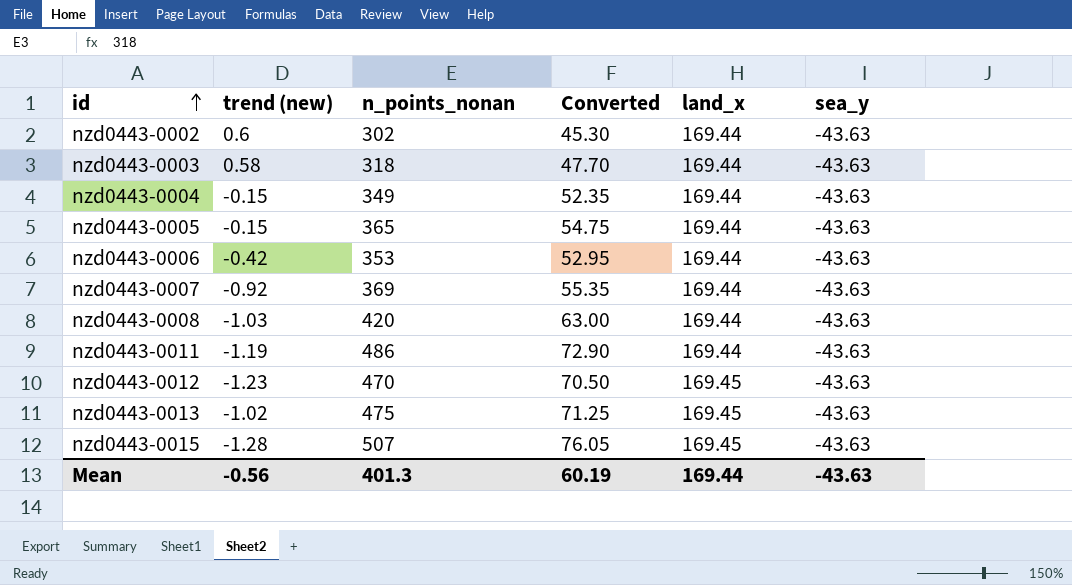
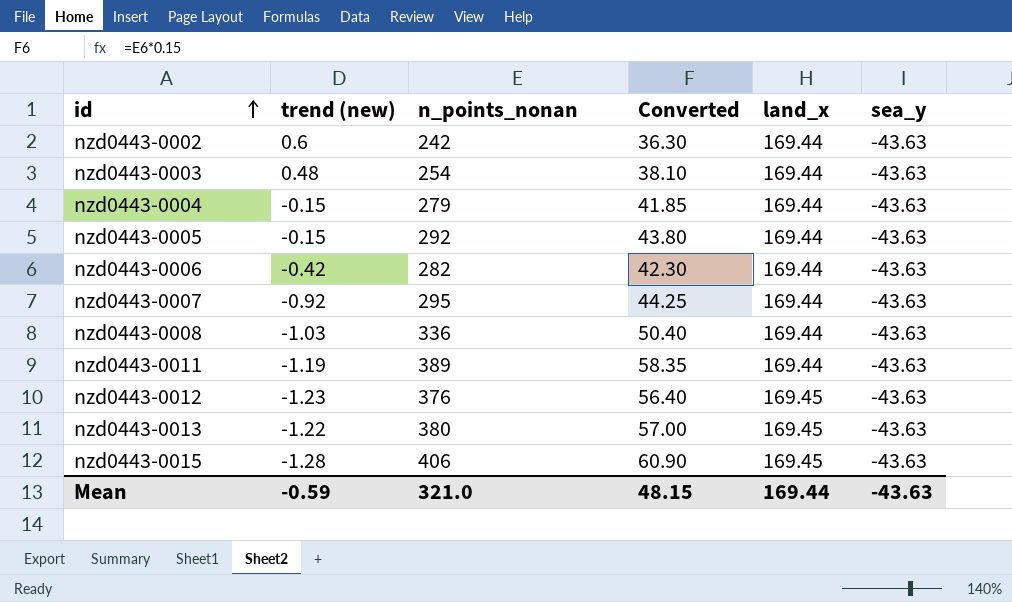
nzd0443-0002 | n_points_nonan: 302 -> 242
nzd0443-0002 | Converted: 45.30 -> 36.30
nzd0443-0003 | trend (new): 0.58 -> 0.48
nzd0443-0003 | n_points_nonan: 318 -> 254
nzd0443-0003 | Converted: 47.70 -> 38.10
nzd0443-0004 | n_points_nonan: 349 -> 279
nzd0443-0004 | Converted: 52.35 -> 41.85
nzd0443-0005 | n_points_nonan: 365 -> 292
nzd0443-0005 | Converted: 54.75 -> 43.80
nzd0443-0006 | n_points_nonan: 353 -> 282
nzd0443-0006 | Converted: 52.95 -> 42.30
nzd0443-0007 | n_points_nonan: 369 -> 295
nzd0443-0007 | Converted: 55.35 -> 44.25
nzd0443-0008 | n_points_nonan: 420 -> 336
nzd0443-0008 | Converted: 63.00 -> 50.40
nzd0443-0011 | n_points_nonan: 486 -> 389
nzd0443-0011 | Converted: 72.90 -> 58.35
nzd0443-0012 | n_points_nonan: 470 -> 376
nzd0443-0012 | Converted: 70.50 -> 56.40
nzd0443-0013 | trend (new): -1.02 -> -1.22
nzd0443-0013 | n_points_nonan: 475 -> 380
nzd0443-0013 | Converted: 71.25 -> 57.00
nzd0443-0015 | n_points_nonan: 507 -> 406
nzd0443-0015 | Converted: 76.05 -> 60.90
Mean | trend (new): -0.56 -> -0.59
Mean | n_points_nonan: 401.3 -> 321.0
Mean | Converted: 60.19 -> 48.15

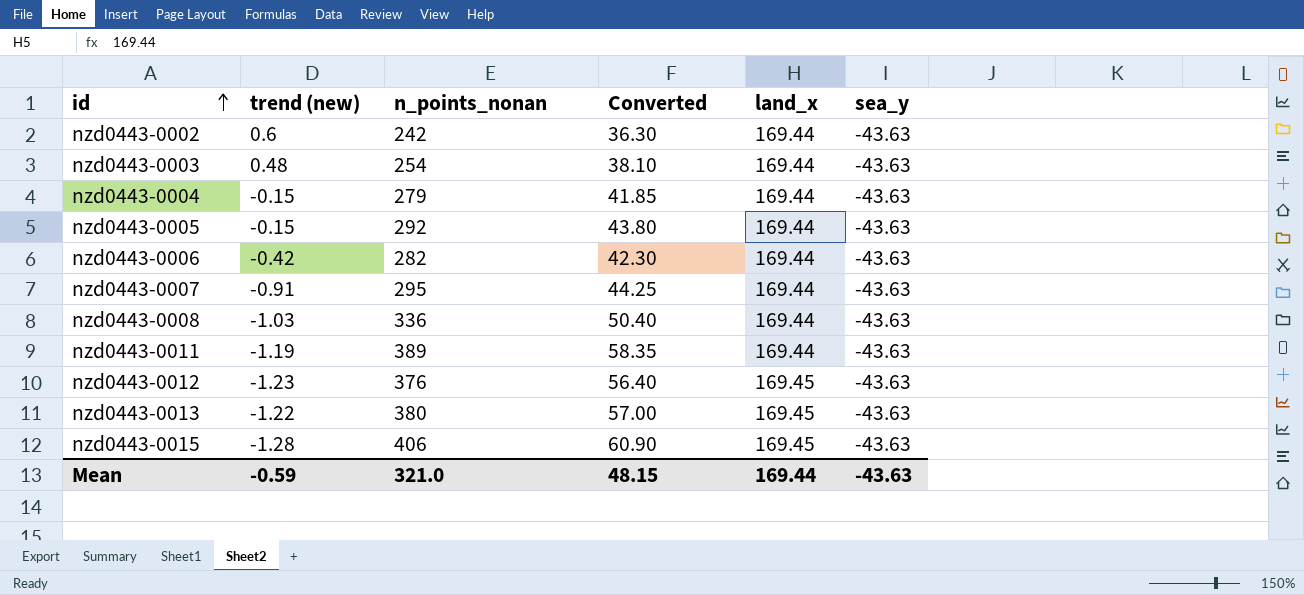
nzd0443-0007 | trend (new): -0.92 -> -0.91

